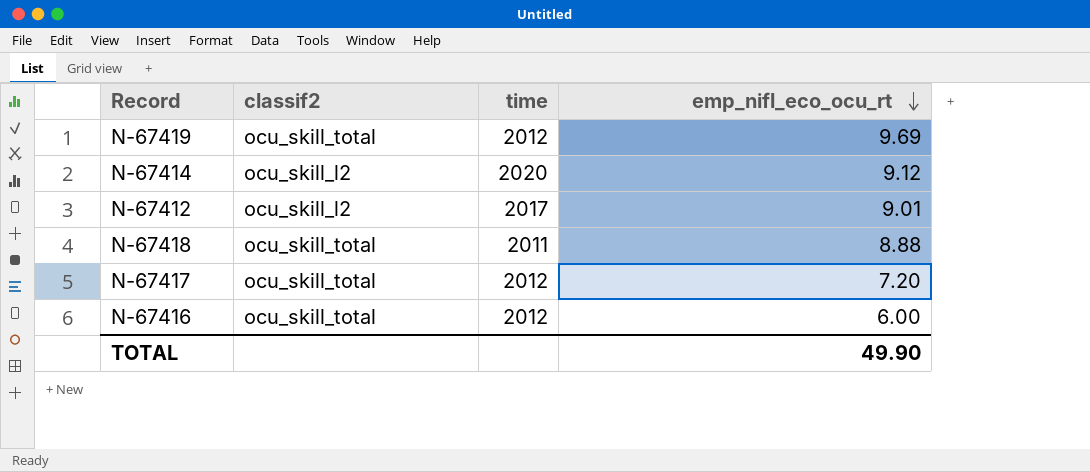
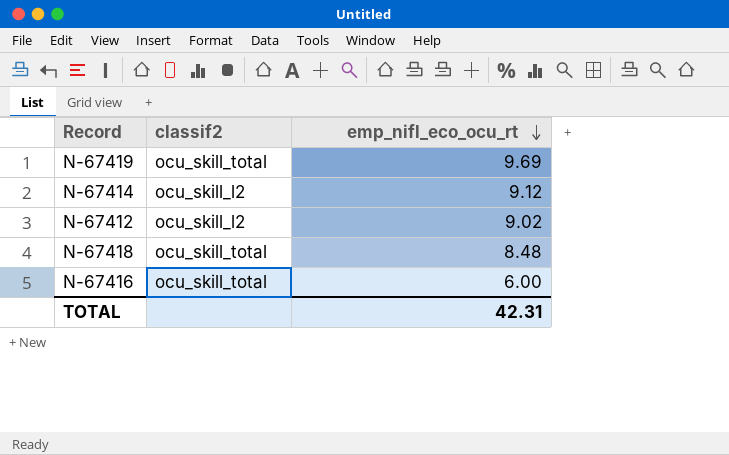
column time | position: 3 -> none
row N-67417: ocu_skill_total | 2012 | 7.20 -> none
N-67412 | emp_nifl_eco_ocu_rt: 9.01 -> 9.02
N-67418 | emp_nifl_eco_ocu_rt: 8.88 -> 8.48
TOTAL | emp_nifl_eco_ocu_rt: 49.90 -> 42.31

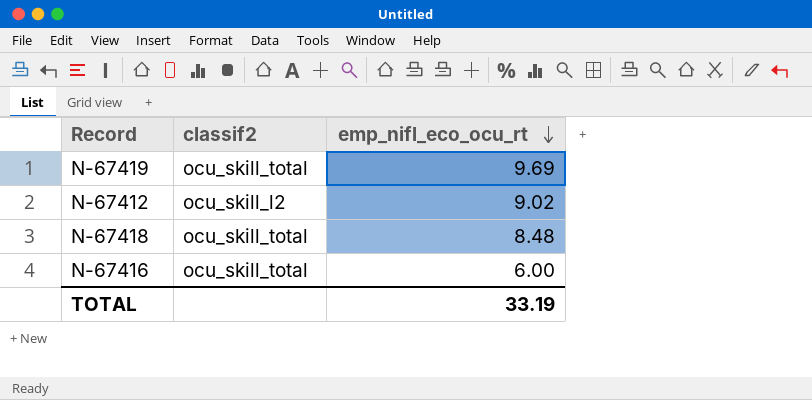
row N-67414: ocu_skill_l2 | 9.12 -> none
TOTAL | emp_nifl_eco_ocu_rt: 42.31 -> 33.19

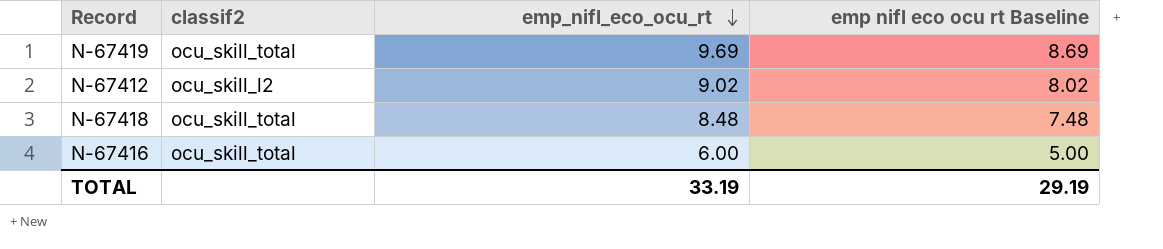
column emp nifl eco ocu rt Baseline | formula: none -> [emp_nifl_eco_ocu_rt] - 1

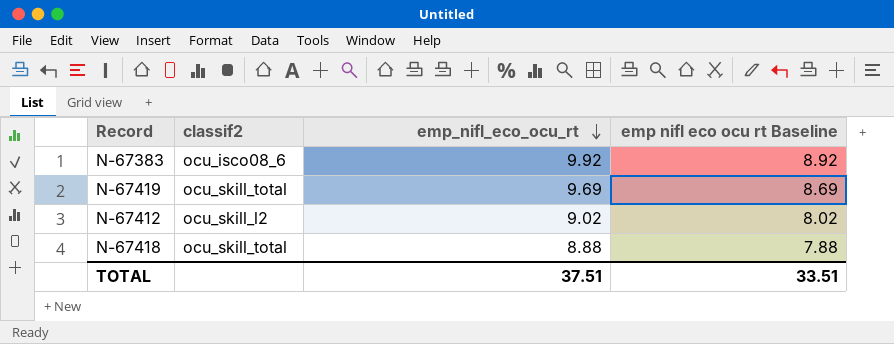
row N-67416: ocu_skill_total | 6.00 | 5.00 -> none
row N-67383: none -> ocu_isco08_6 | 9.92 | 8.92
N-67418 | emp_nifl_eco_ocu_rt: 8.48 -> 8.88
N-67418 | emp nifl eco ocu rt Baseline: 7.48 -> 7.88
TOTAL | emp_nifl_eco_ocu_rt: 33.19 -> 37.51
TOTAL | emp nifl eco ocu rt Baseline: 29.19 -> 33.51

